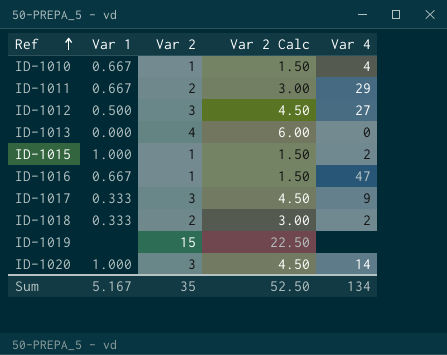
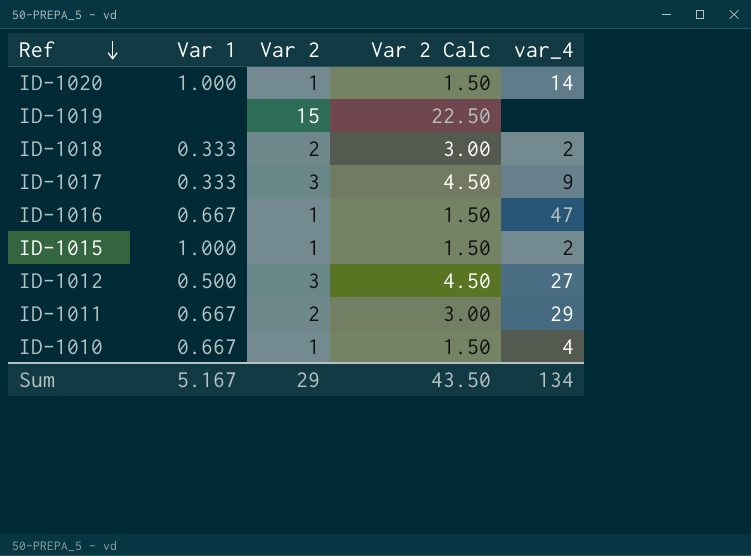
row order: Ref ascending -> Ref descending
column name: Var 4 -> var_4
row ID-1013: 0.000 | 4 | 6.00 | 0 -> none
ID-1020 | Var 2: 3 -> 1
ID-1020 | Var 2 Calc: 4.50 -> 1.50
Sum | Var 2: 35 -> 29
Sum | Var 2 Calc: 52.50 -> 43.50

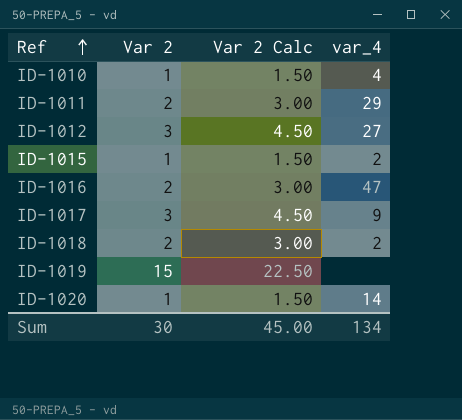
row order: Ref descending -> Ref ascending
column Var 1 | position: 2 -> none
ID-1016 | Var 2: 1 -> 2
ID-1016 | Var 2 Calc: 1.50 -> 3.00
Sum | Var 2: 29 -> 30
Sum | Var 2 Calc: 43.50 -> 45.00

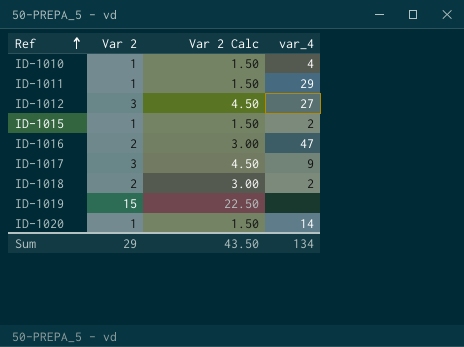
ID-1011 | Var 2: 2 -> 1
ID-1011 | Var 2 Calc: 3.00 -> 1.50
Sum | Var 2: 30 -> 29
Sum | Var 2 Calc: 45.00 -> 43.50

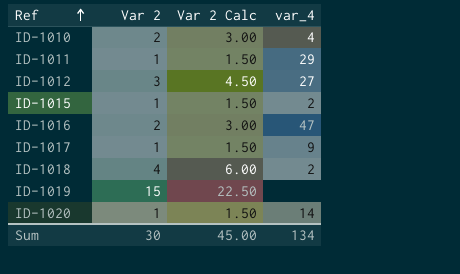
ID-1010 | Var 2: 1 -> 2
ID-1010 | Var 2 Calc: 1.50 -> 3.00
ID-1017 | Var 2: 3 -> 1
ID-1017 | Var 2 Calc: 4.50 -> 1.50
ID-1018 | Var 2: 2 -> 4
ID-1018 | Var 2 Calc: 3.00 -> 6.00
Sum | Var 2: 29 -> 30
Sum | Var 2 Calc: 43.50 -> 45.00

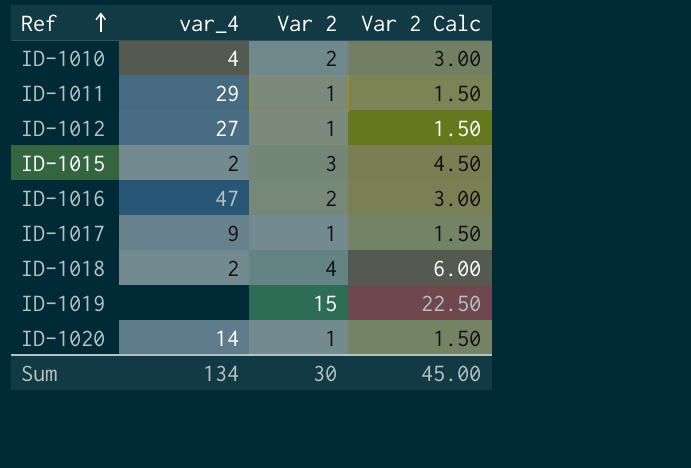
column var_4 | position: 4 -> 2
ID-1012 | Var 2: 3 -> 1
ID-1012 | Var 2 Calc: 4.50 -> 1.50
ID-1015 | Var 2: 1 -> 3
ID-1015 | Var 2 Calc: 1.50 -> 4.50

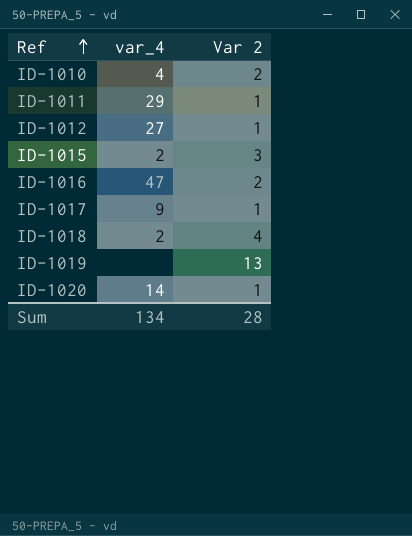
column Var 2 Calc | formula: [Var 2] * 1.5 -> none
ID-1019 | Var 2: 15 -> 13
Sum | Var 2: 30 -> 28

